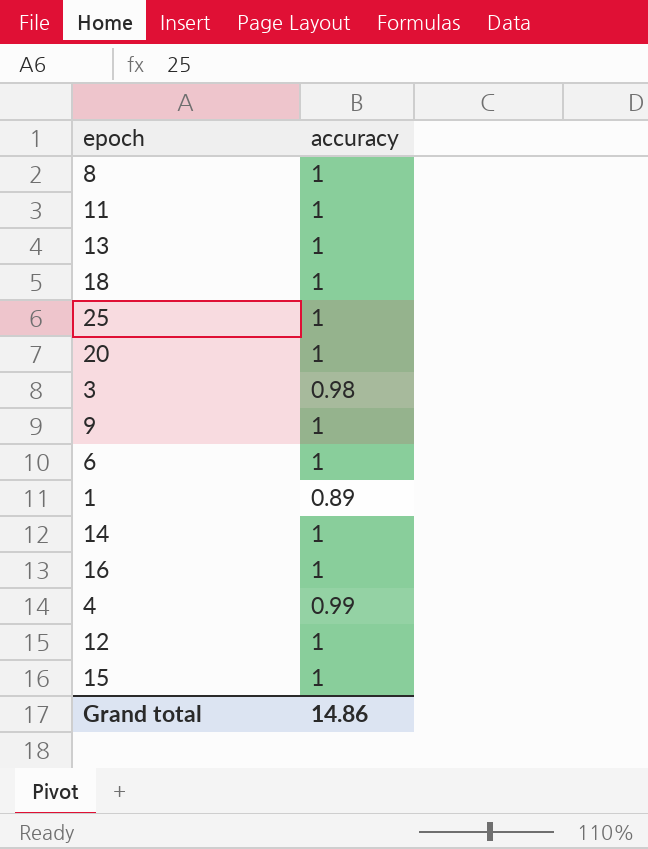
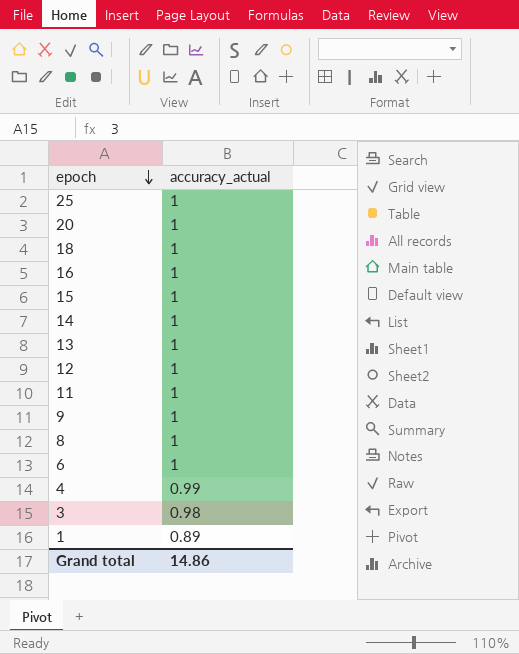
row order: none -> epoch descending
column name: accuracy -> accuracy_actual

